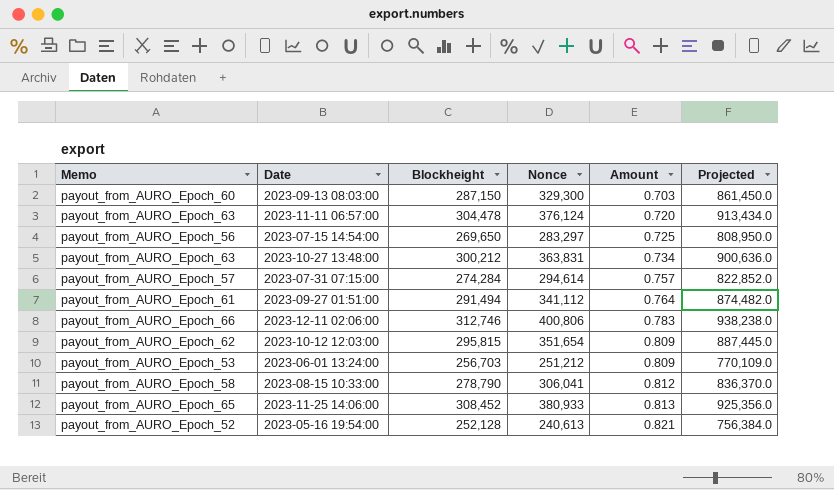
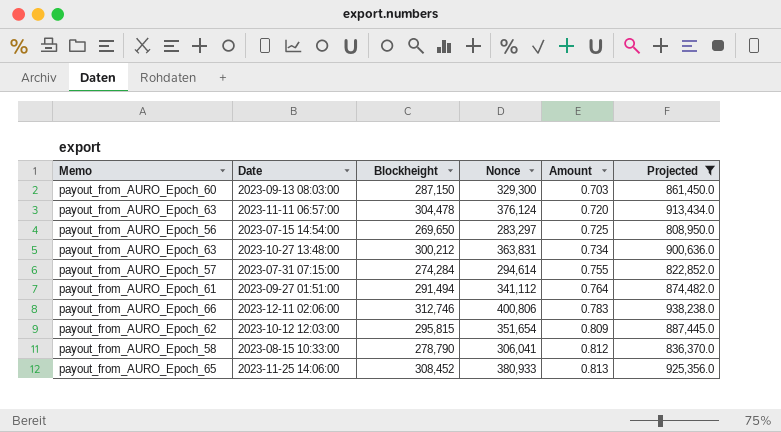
filter: none -> Projected >= 808,950.0
2023-07-31 07:15:00 | Amount: 0.757 -> 0.755

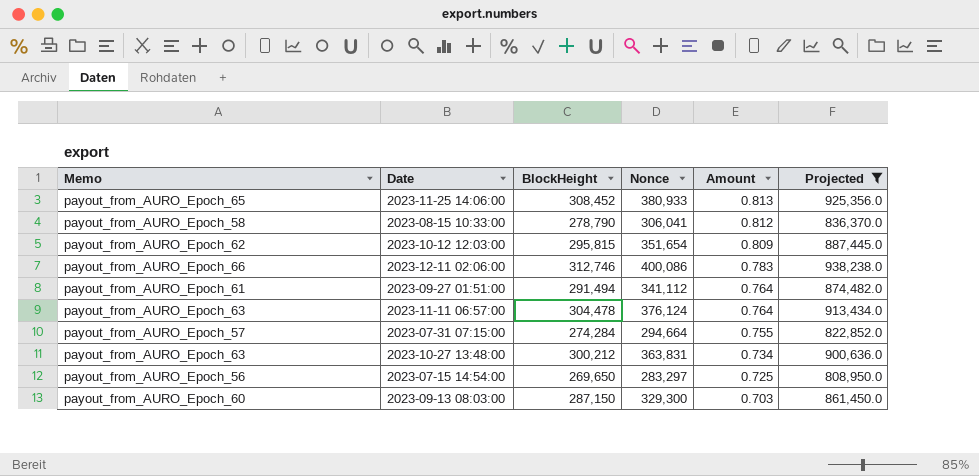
row order: Amount ascending -> Amount descending
column name: Blockheight -> BlockHeight
2023-12-11 02:06:00 | Nonce: 400,806 -> 400,086
2023-11-11 06:57:00 | Amount: 0.720 -> 0.764
2023-07-31 07:15:00 | Nonce: 294,614 -> 294,664

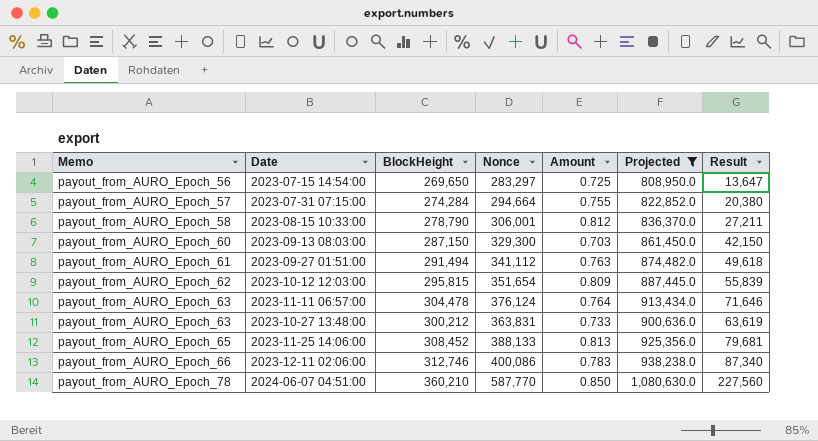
row order: Amount descending -> Memo ascending
column Result | formula: none -> [Nonce] - [BlockHeight]
2023-08-15 10:33:00 | Nonce: 306,041 -> 306,001
2023-09-27 01:51:00 | Amount: 0.764 -> 0.763
2023-10-27 13:48:00 | Amount: 0.734 -> 0.733
2023-11-25 14:06:00 | Nonce: 380,933 -> 388,133
row 2024-06-07 04:51:00: none -> payout_from_AURO_Epoch_78 | 360,210 | 587,770 | 0.850 | 1,080,630.0 | 227,560

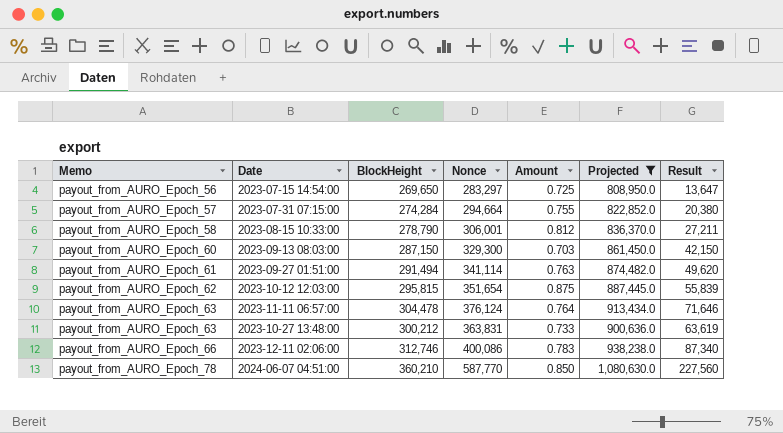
row 2023-11-25 14:06:00: payout_from_AURO_Epoch_65 | 308,452 | 388,133 | 0.813 | 925,356.0 | 79,681 -> none
2023-09-27 01:51:00 | Nonce: 341,112 -> 341,114
2023-09-27 01:51:00 | Result: 49,618 -> 49,620
2023-10-12 12:03:00 | Amount: 0.809 -> 0.875

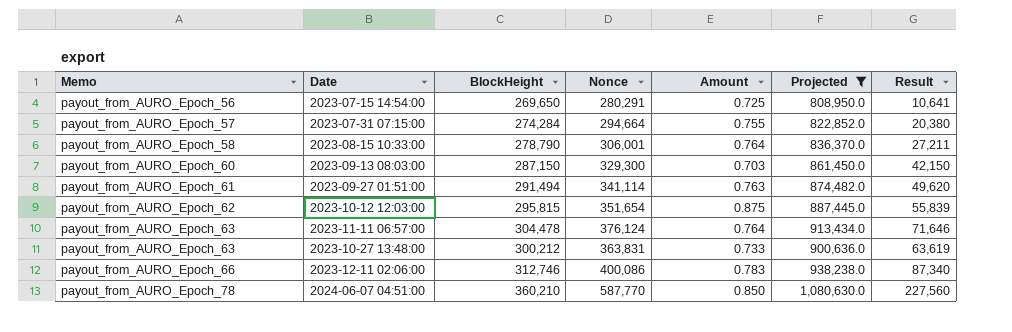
2023-07-15 14:54:00 | Nonce: 283,297 -> 280,291
2023-07-15 14:54:00 | Result: 13,647 -> 10,641
2023-08-15 10:33:00 | Amount: 0.812 -> 0.764

